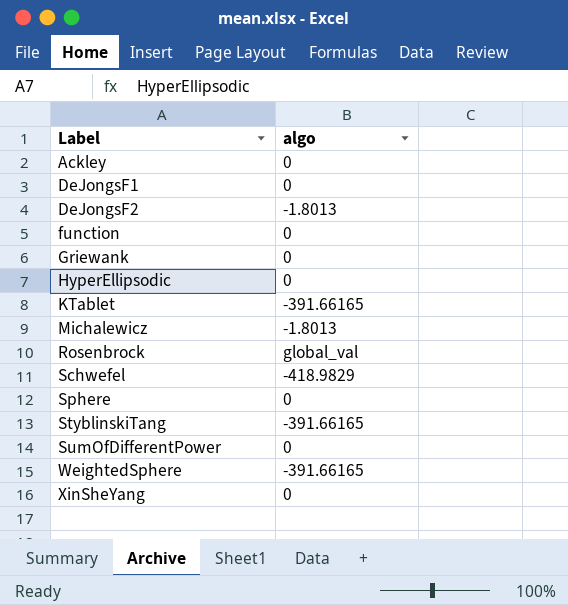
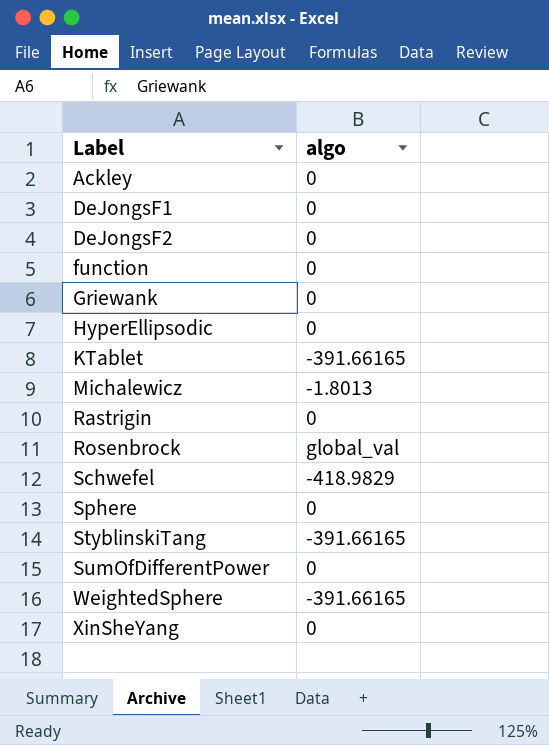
DeJongsF2 | algo: -1.8013 -> 0
row Rastrigin: none -> 0

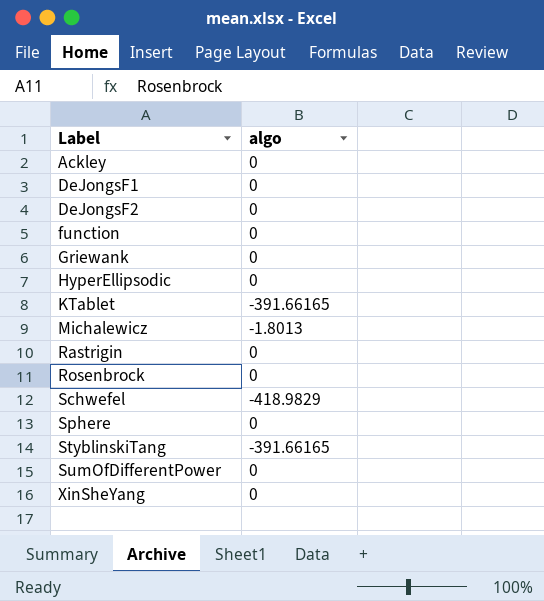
row WeightedSphere: -391.66165 -> none
Rosenbrock | algo: global_val -> 0

